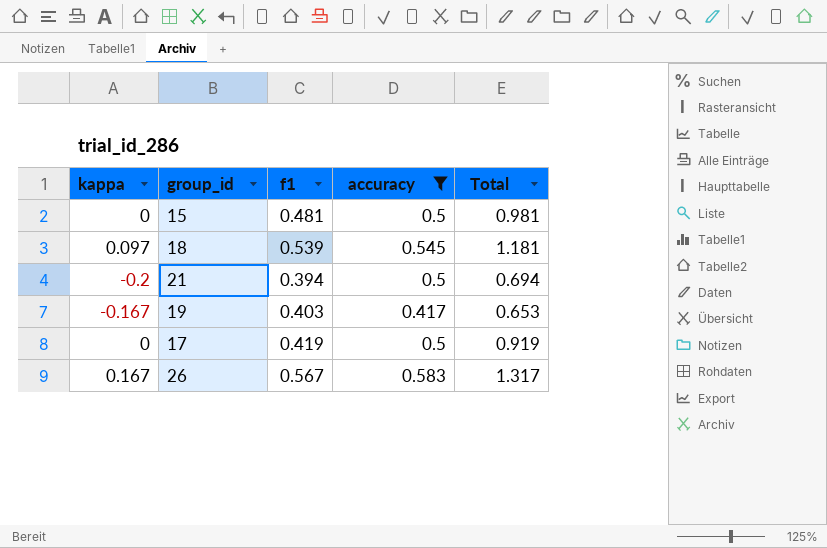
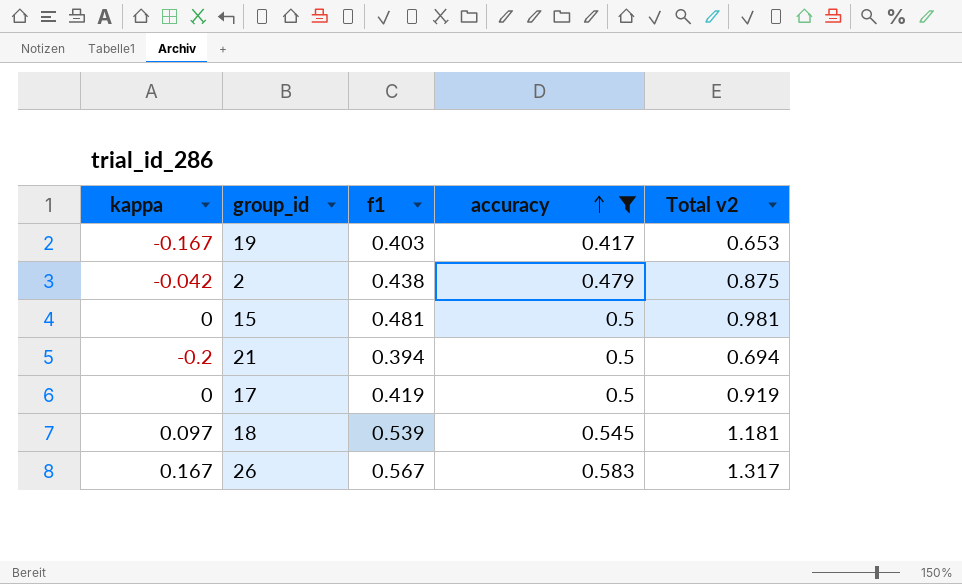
row order: none -> accuracy ascending
column name: Total -> Total v2
row 2: none -> -0.042 | 0.438 | 0.479 | 0.875

